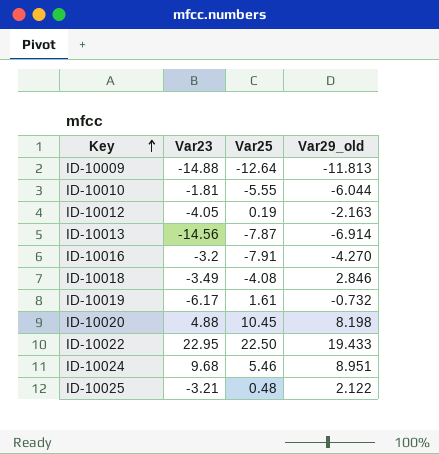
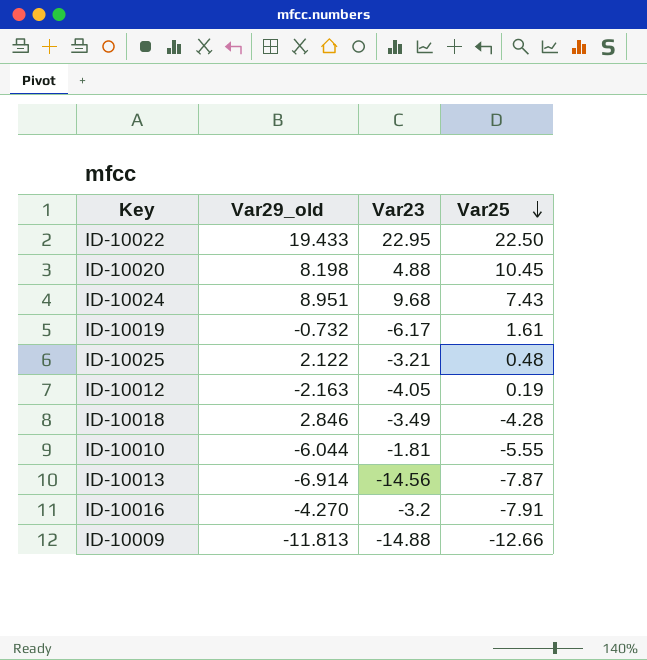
row order: Key ascending -> Var25 descending
column Var29_old | position: 4 -> 2
ID-10024 | Var25: 5.46 -> 7.43
ID-10018 | Var25: -4.08 -> -4.28
ID-10009 | Var25: -12.64 -> -12.66

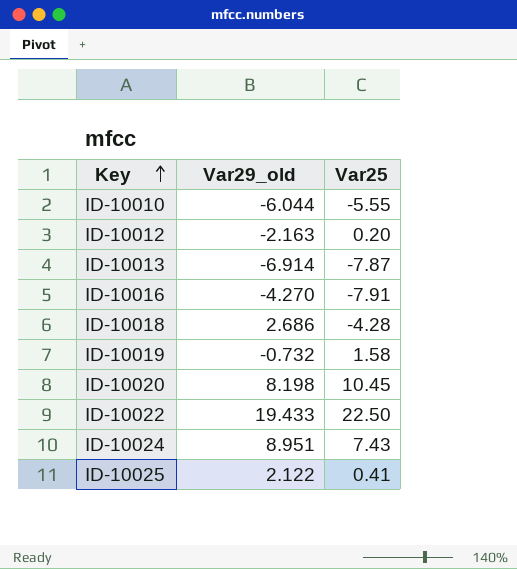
row order: Var25 descending -> Key ascending
column Var23 | position: 3 -> none
row ID-10009: -11.813 | -14.88 | -12.66 -> none
ID-10012 | Var25: 0.19 -> 0.20
ID-10018 | Var29_old: 2.846 -> 2.686
ID-10019 | Var25: 1.61 -> 1.58
ID-10025 | Var25: 0.48 -> 0.41

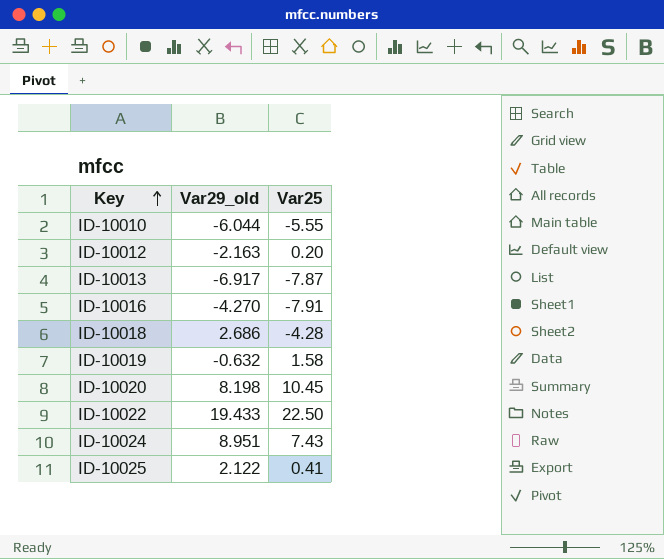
ID-10013 | Var29_old: -6.914 -> -6.917
ID-10019 | Var29_old: -0.732 -> -0.632

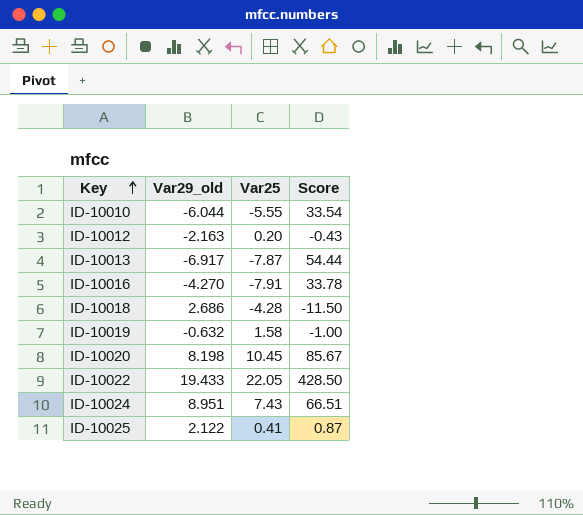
column Score | formula: none -> [Var29_old] * [Var25]
ID-10022 | Var25: 22.50 -> 22.05

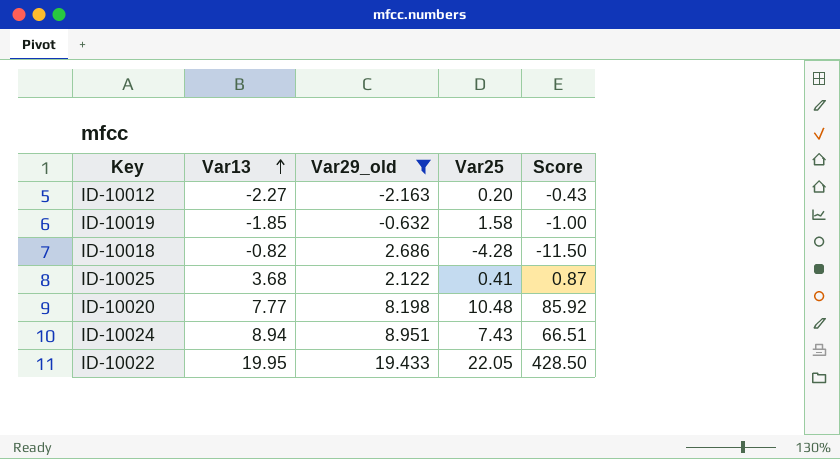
filter: none -> Var29_old >= -2.163
row order: Key ascending -> Var13 ascending
column Var13 | position: none -> 2
ID-10020 | Var25: 10.45 -> 10.48
ID-10020 | Score: 85.67 -> 85.92

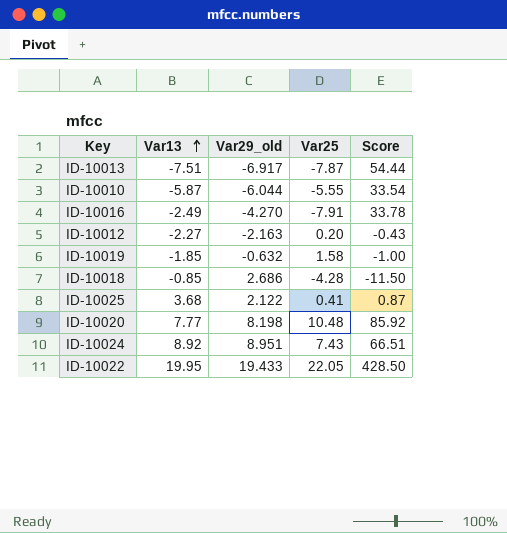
filter: Var29_old >= -2.163 -> none
ID-10018 | Var13: -0.82 -> -0.85
ID-10024 | Var13: 8.94 -> 8.92

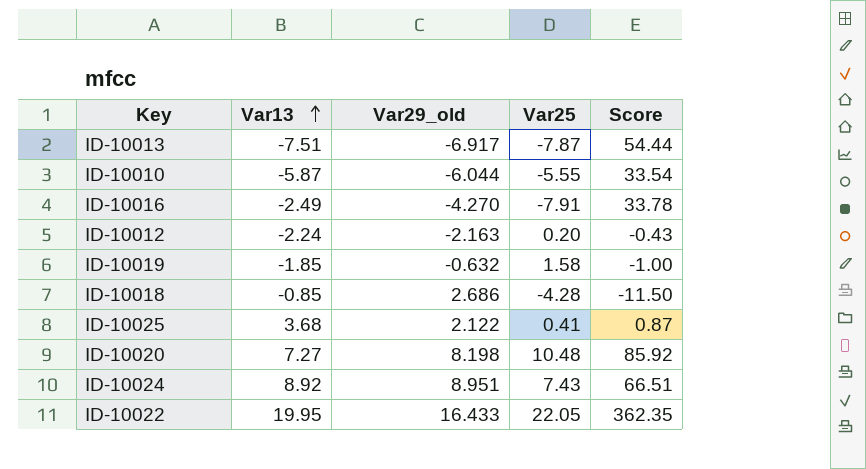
ID-10012 | Var13: -2.27 -> -2.24
ID-10020 | Var13: 7.77 -> 7.27
ID-10022 | Var29_old: 19.433 -> 16.433
ID-10022 | Score: 428.50 -> 362.35

